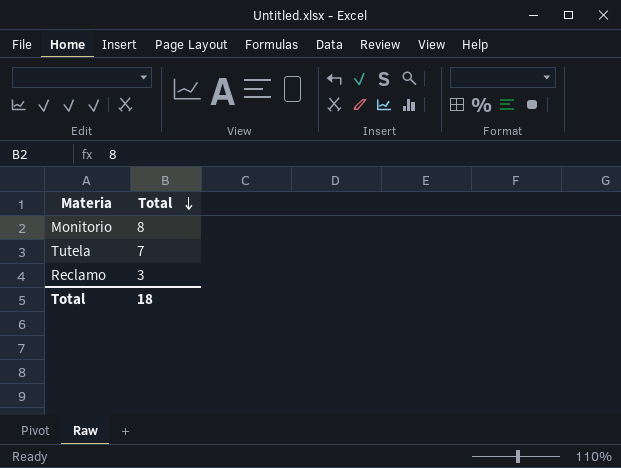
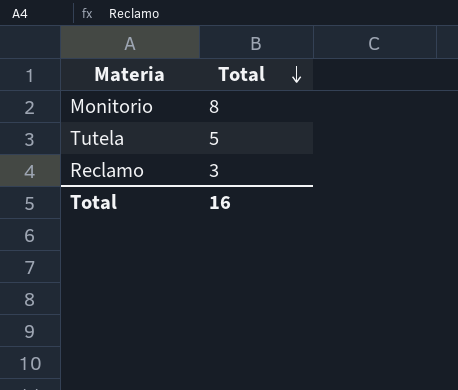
Tutela | Total: 7 -> 5
Total | Total: 18 -> 16

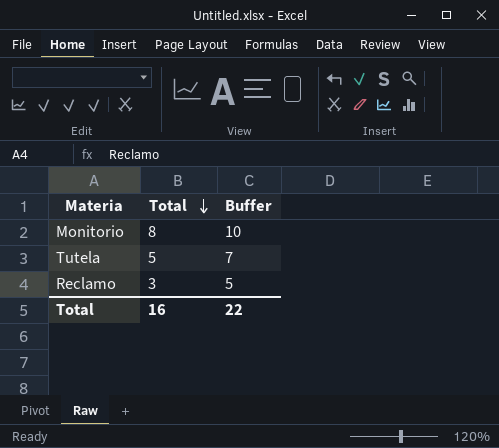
column Buffer | formula: none -> [Total] + 2

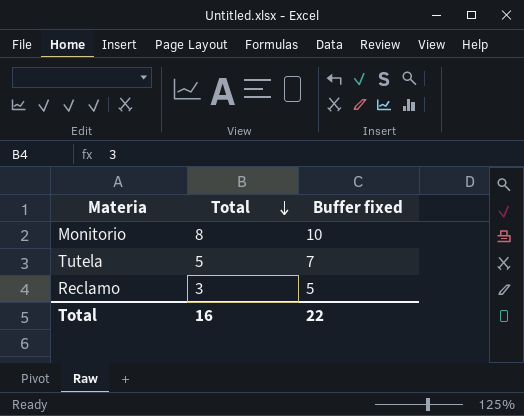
column name: Buffer -> Buffer fixed

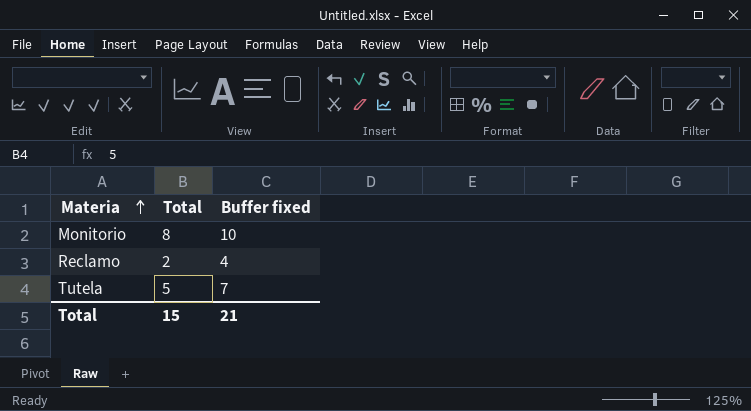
row order: Total descending -> Materia ascending
Reclamo | Total: 3 -> 2
Reclamo | Buffer fixed: 5 -> 4
Total | Total: 16 -> 15
Total | Buffer fixed: 22 -> 21

